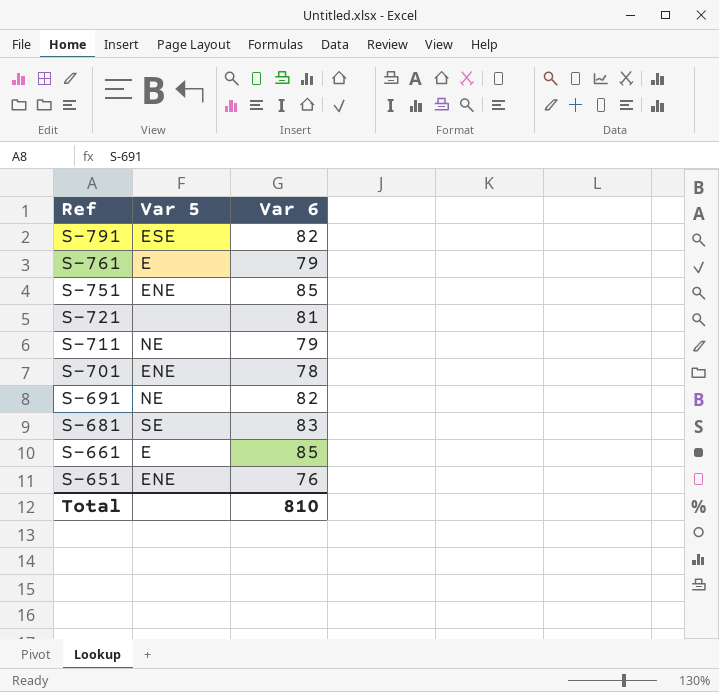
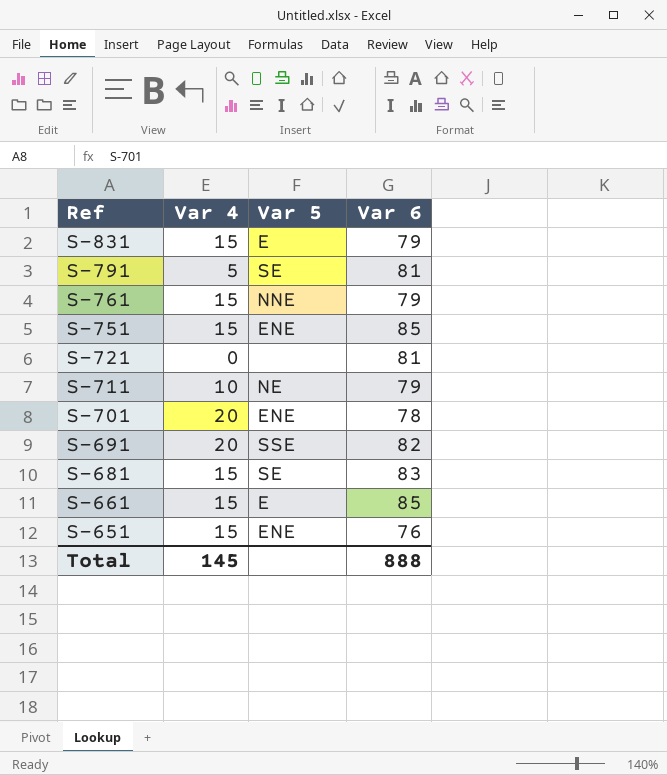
column Var 4 | position: none -> 2
row S-831: none -> 15 | E | 79
S-791 | Var 5: ESE -> SE
S-791 | Var 6: 82 -> 81
S-761 | Var 5: E -> NNE
S-691 | Var 5: NE -> SSE
Total | Var 6: 810 -> 888

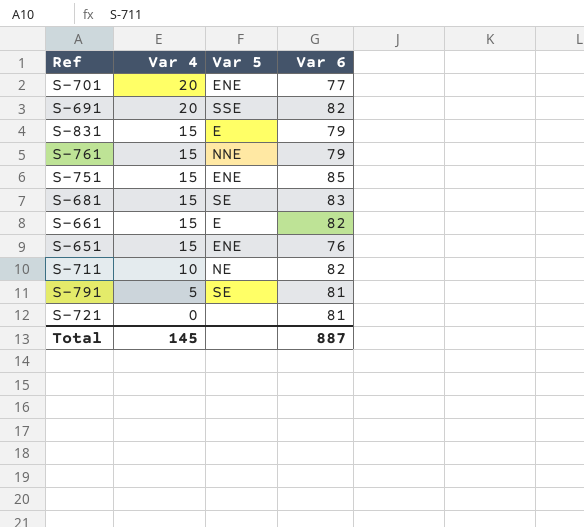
row order: Ref descending -> Var 4 descending
S-701 | Var 6: 78 -> 77
S-661 | Var 6: 85 -> 82
S-711 | Var 6: 79 -> 82
Total | Var 6: 888 -> 887

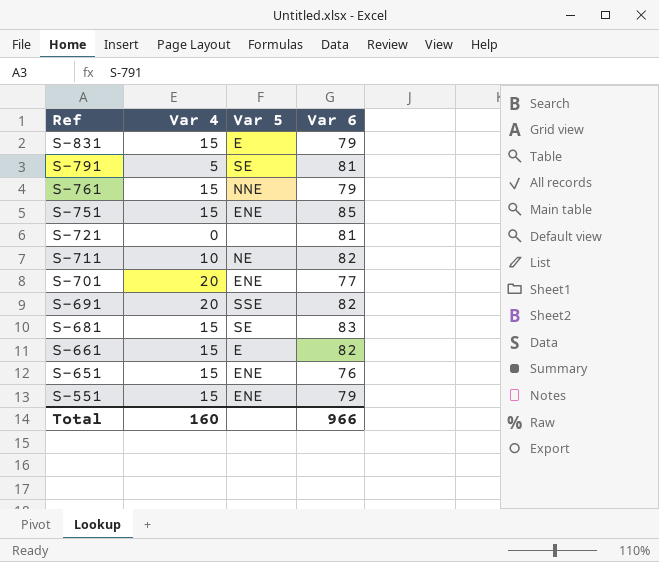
row order: Var 4 descending -> Ref descending
row S-551: none -> 15 | ENE | 79
Total | Var 4: 145 -> 160
Total | Var 6: 887 -> 966

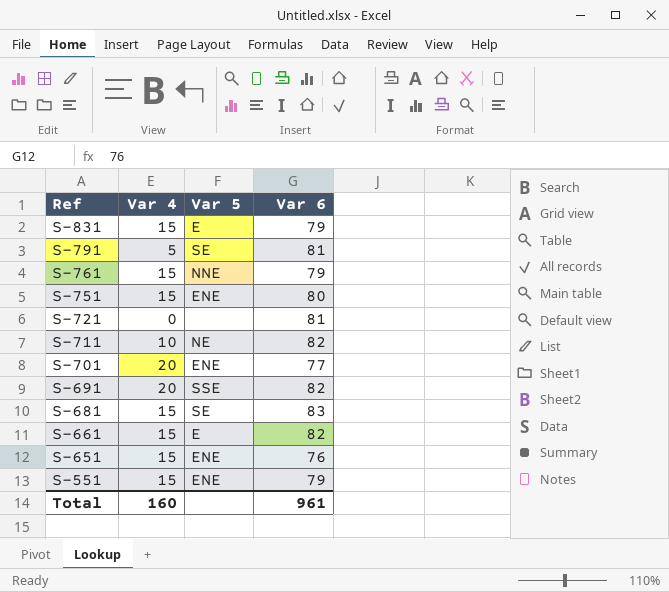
S-751 | Var 6: 85 -> 80
Total | Var 6: 966 -> 961

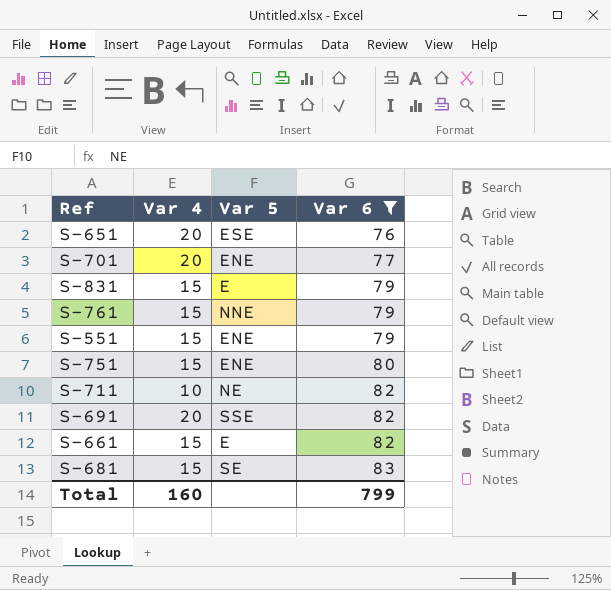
filter: none -> Var 6 != 81
row order: Ref descending -> Var 6 ascending
S-651 | Var 4: 15 -> 20
S-651 | Var 5: ENE -> ESE
Total | Var 6: 961 -> 799

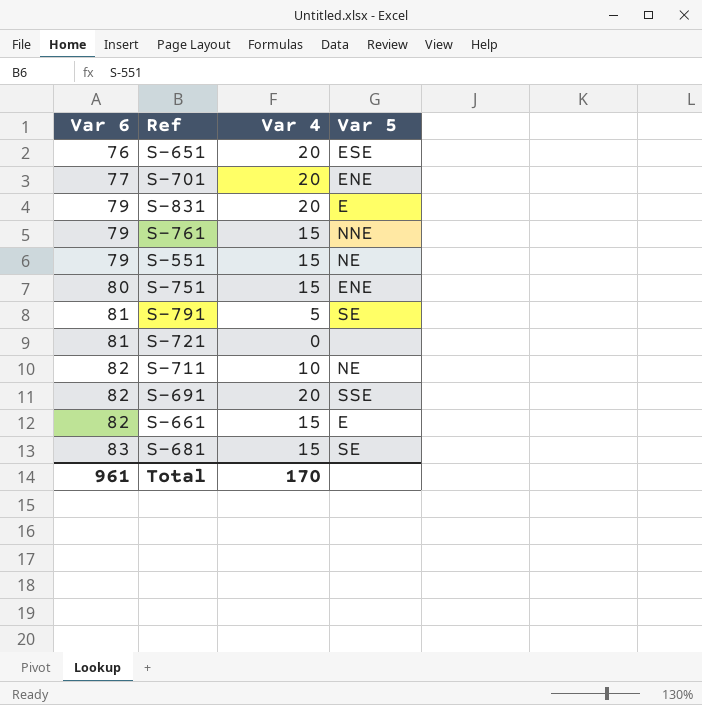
filter: Var 6 != 81 -> none
column Var 6 | position: 4 -> 1
S-831 | Var 4: 15 -> 20
S-551 | Var 5: ENE -> NE
Total | Var 6: 799 -> 961
Total | Var 4: 160 -> 170

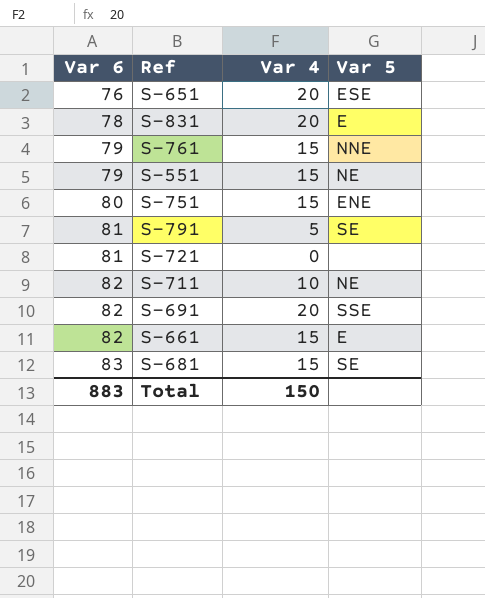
row S-701: 77 | 20 | ENE -> none
S-831 | Var 6: 79 -> 78
Total | Var 6: 961 -> 883
Total | Var 4: 170 -> 150

